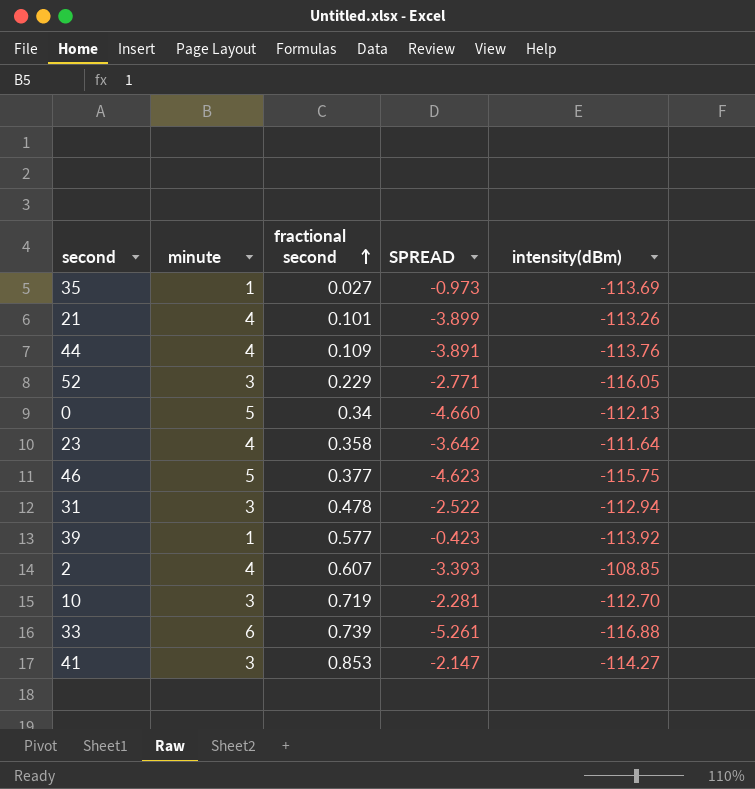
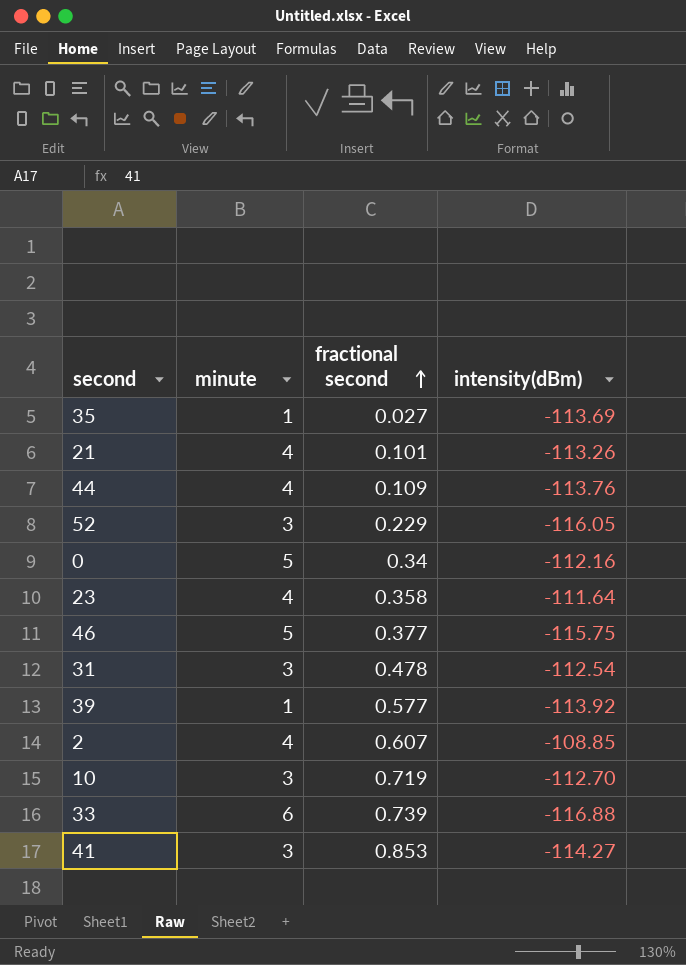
column SPREAD | formula: [fractional second] - [minute] -> none
0 | intensity(dBm): -112.13 -> -112.16
31 | intensity(dBm): -112.94 -> -112.54

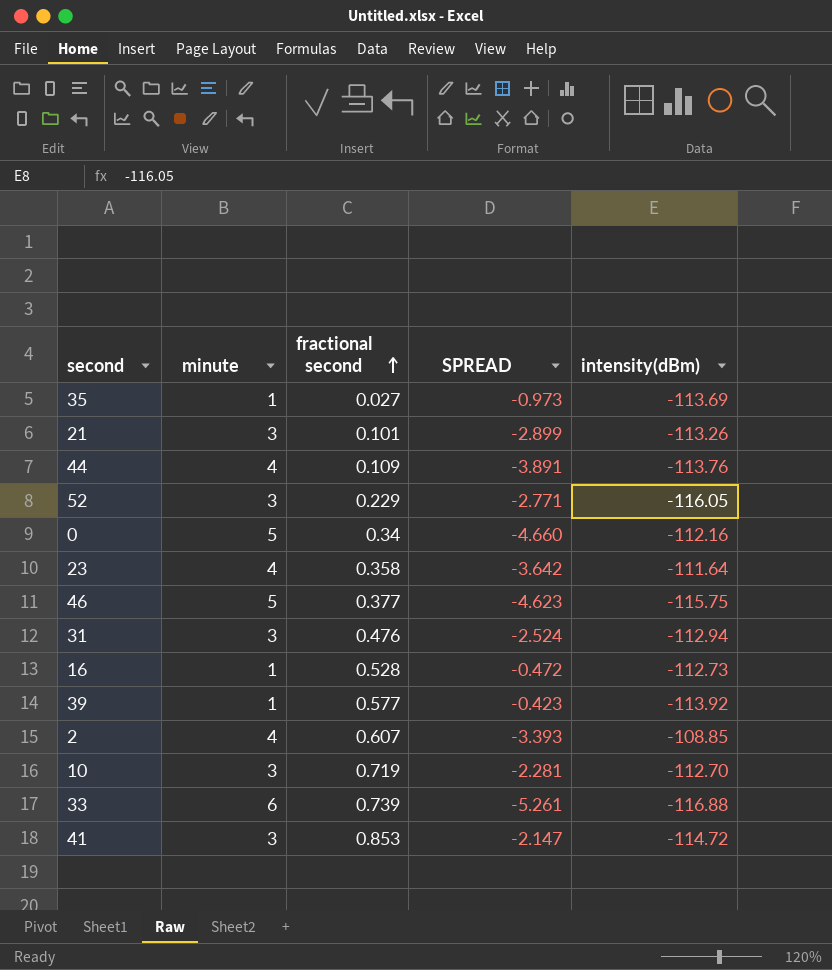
column SPREAD | formula: none -> [fractional second] - [minute]
21 | minute: 4 -> 3
31 | fractional second: 0.478 -> 0.476
31 | intensity(dBm): -112.54 -> -112.94
row 16: none -> 1 | 0.528 | -0.472 | -112.73
41 | intensity(dBm): -114.27 -> -114.72

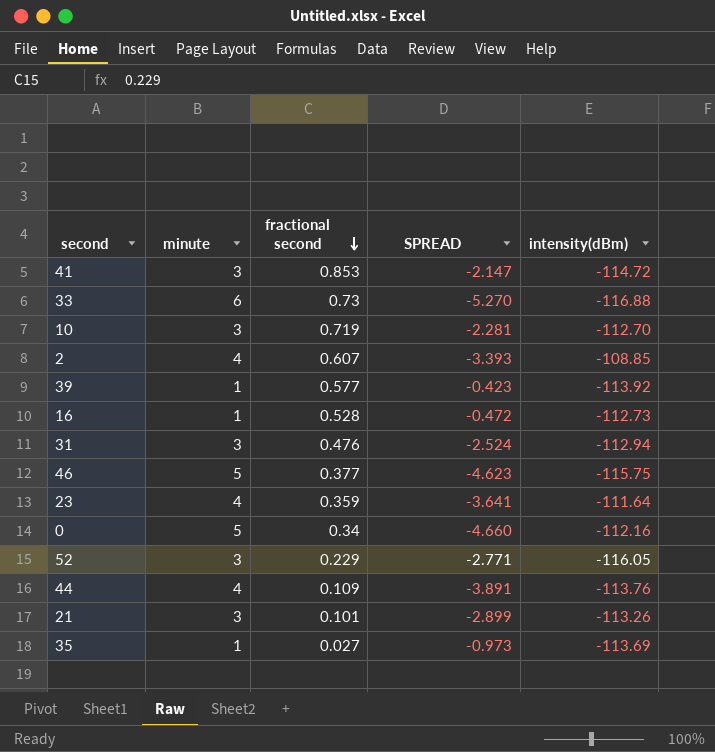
row order: fractional second ascending -> fractional second descending
33 | fractional second: 0.739 -> 0.73
33 | SPREAD: -5.261 -> -5.270
23 | fractional second: 0.358 -> 0.359
23 | SPREAD: -3.642 -> -3.641

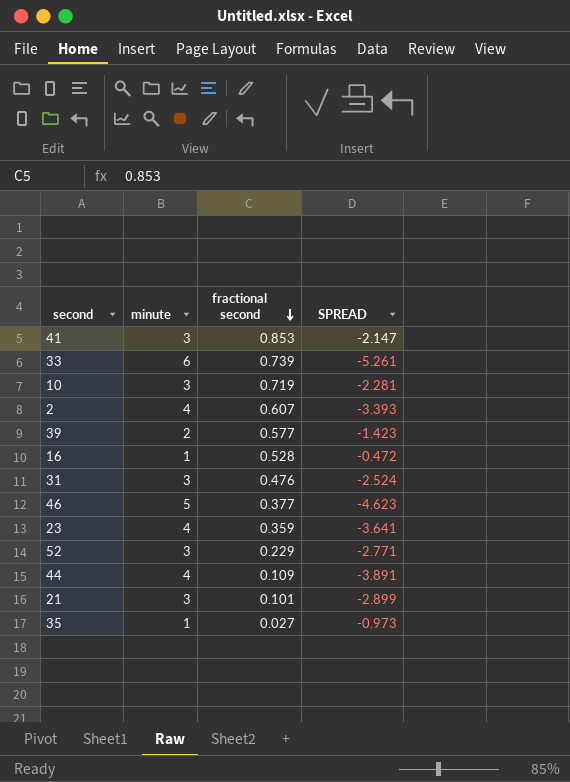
column intensity(dBm) | position: 5 -> none
row 0: 5 | 0.34 | -4.660 | -112.16 -> none
33 | fractional second: 0.73 -> 0.739
33 | SPREAD: -5.270 -> -5.261
39 | minute: 1 -> 2
39 | SPREAD: -0.423 -> -1.423

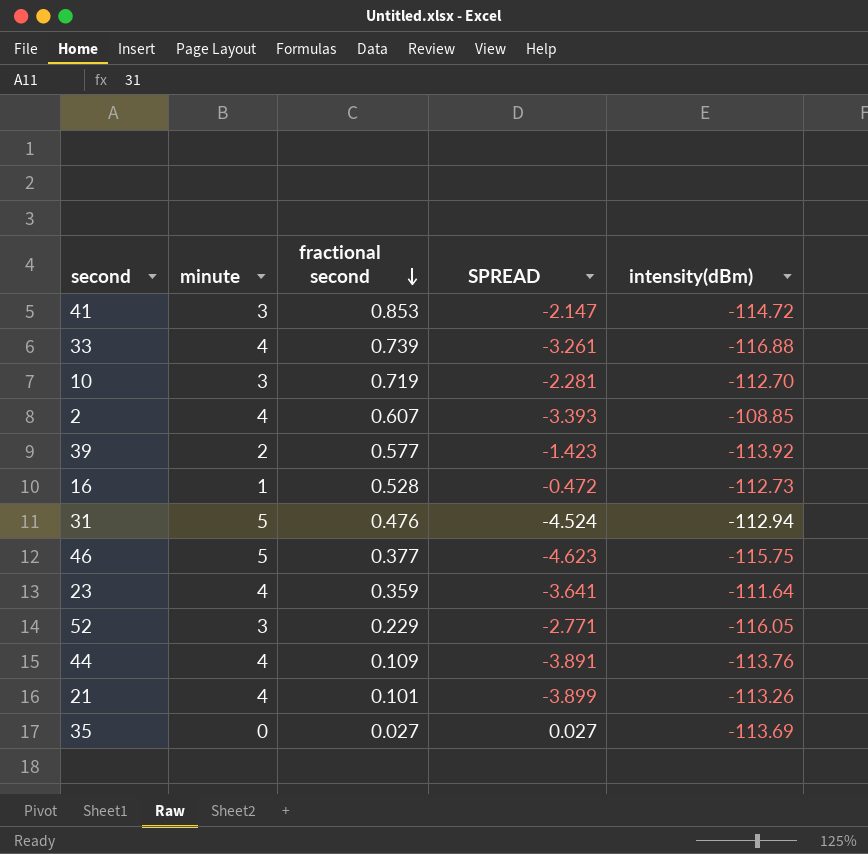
column intensity(dBm) | position: none -> 5
33 | minute: 6 -> 4
33 | SPREAD: -5.261 -> -3.261
31 | minute: 3 -> 5
31 | SPREAD: -2.524 -> -4.524
21 | minute: 3 -> 4
21 | SPREAD: -2.899 -> -3.899
35 | minute: 1 -> 0
35 | SPREAD: -0.973 -> 0.027

